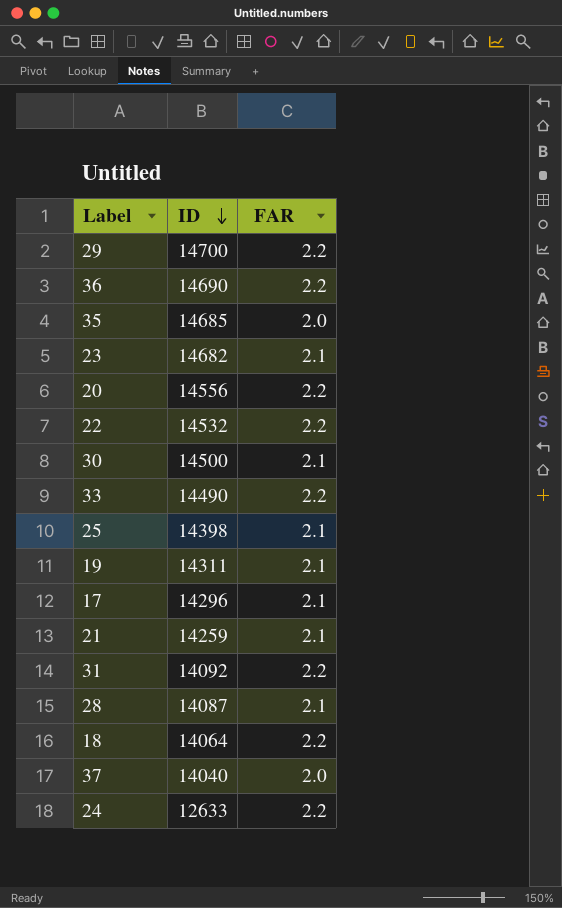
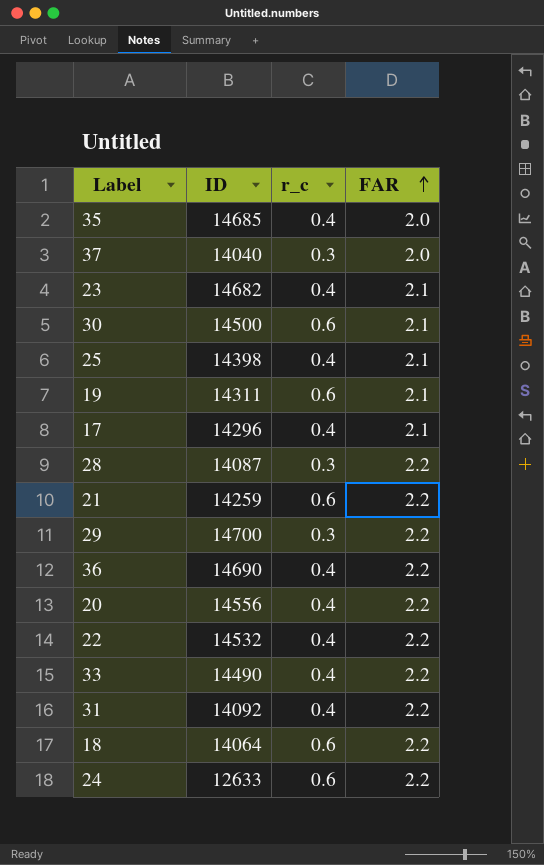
row order: ID descending -> FAR ascending
column r_c | position: none -> 3
28 | FAR: 2.1 -> 2.2
21 | FAR: 2.1 -> 2.2

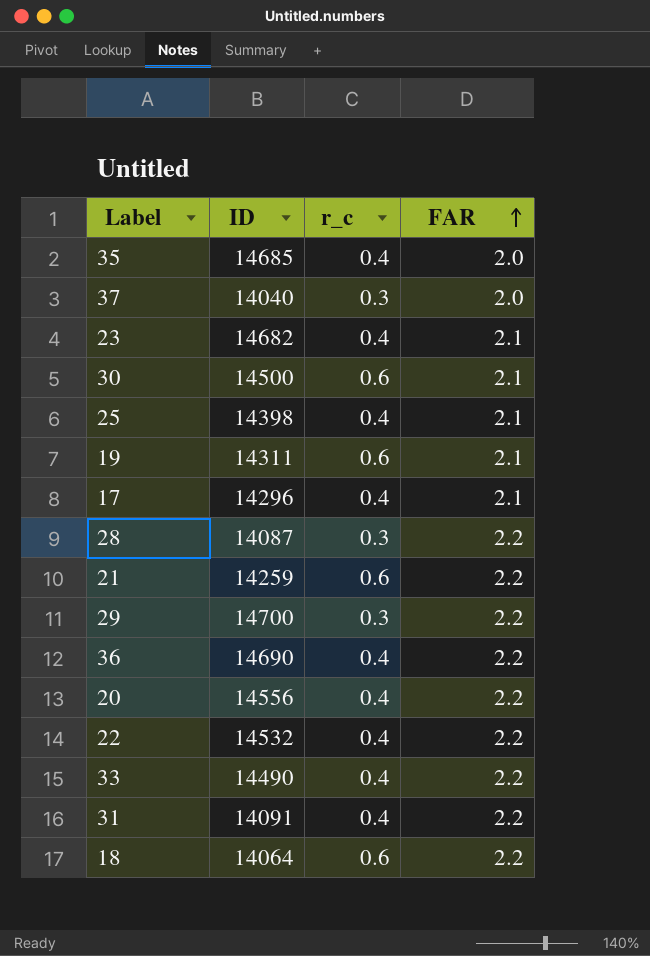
row 24: 12633 | 0.6 | 2.2 -> none
31 | ID: 14092 -> 14091

